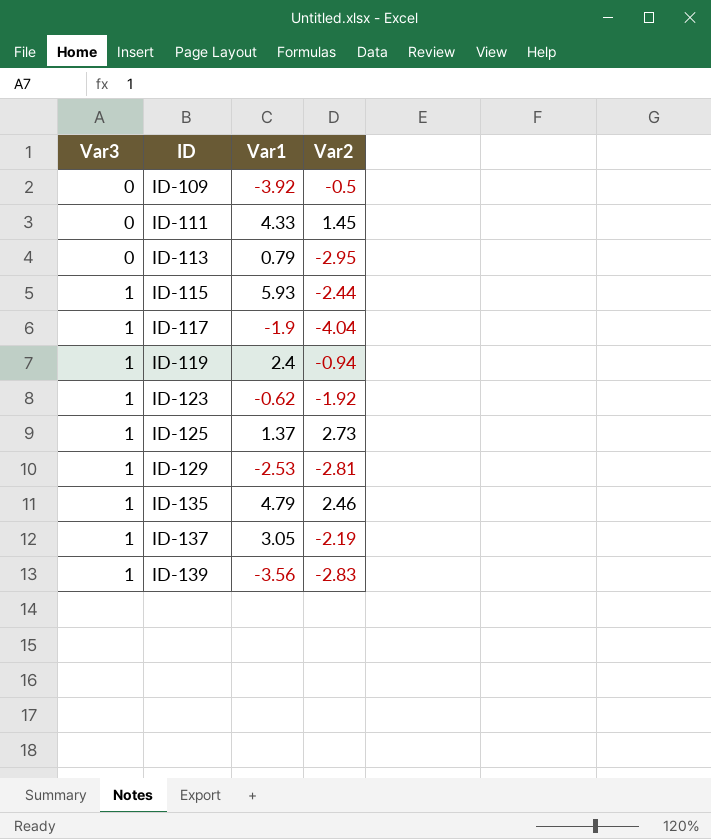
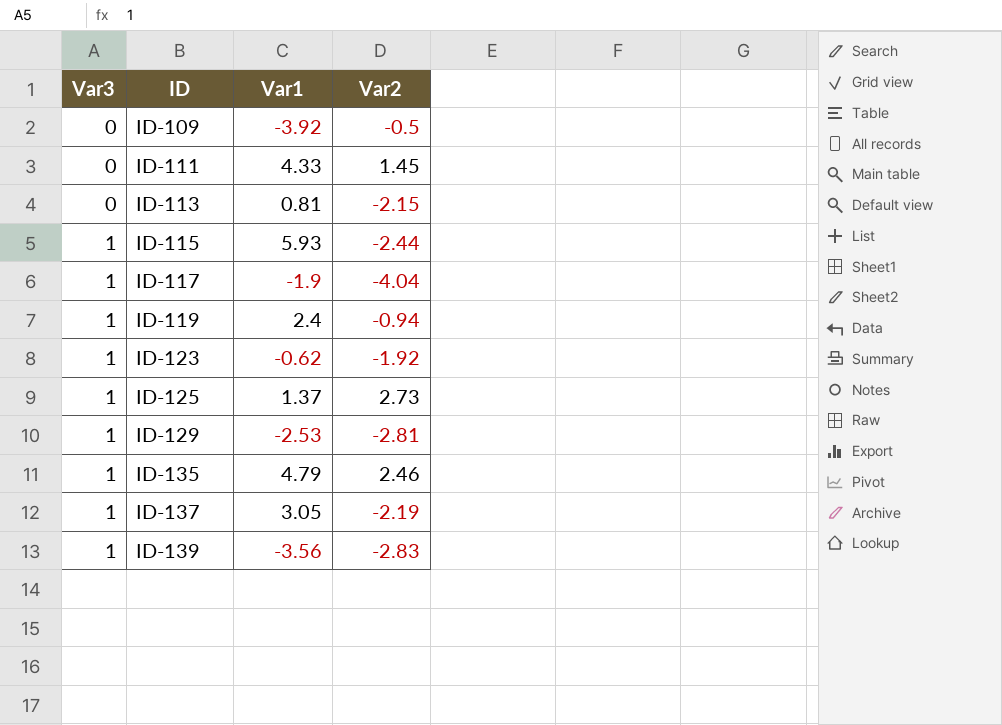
ID-113 | Var1: 0.79 -> 0.81
ID-113 | Var2: -2.95 -> -2.15

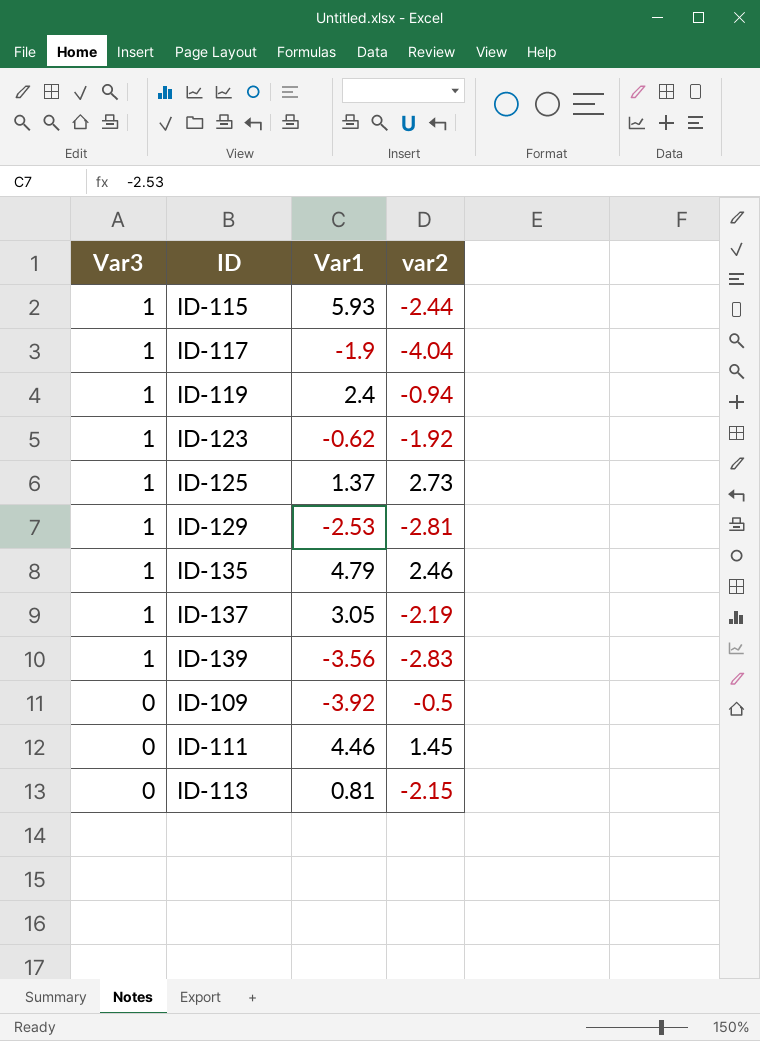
row order: Var3 ascending -> Var3 descending
column name: Var2 -> var2
ID-111 | Var1: 4.33 -> 4.46

